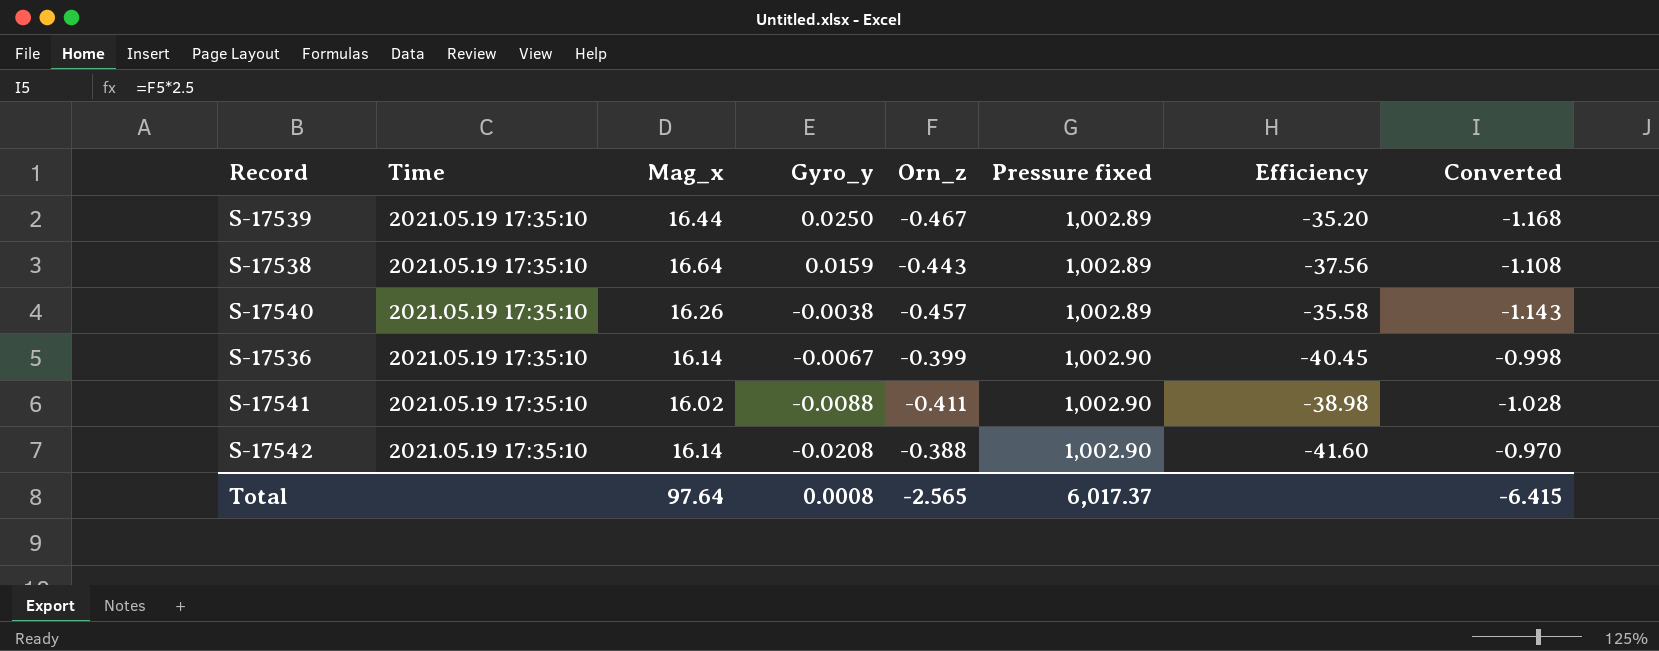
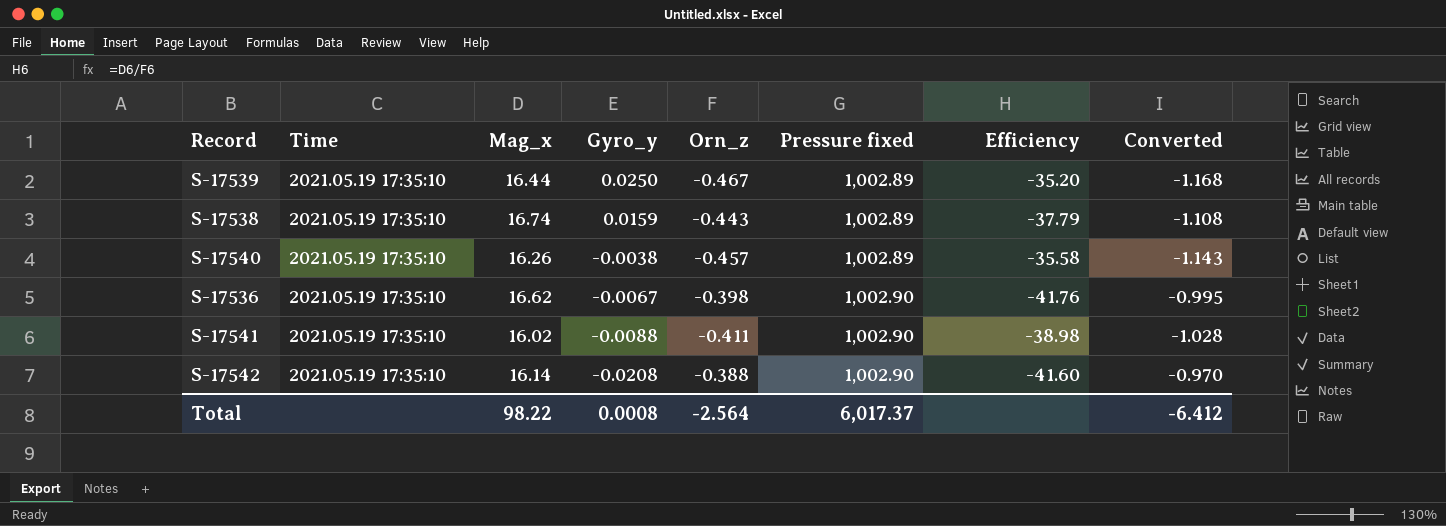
S-17538 | Mag_x: 16.64 -> 16.74
S-17538 | Efficiency: -37.56 -> -37.79
S-17536 | Mag_x: 16.14 -> 16.62
S-17536 | Orn_z: -0.399 -> -0.398
S-17536 | Efficiency: -40.45 -> -41.76
S-17536 | Converted: -0.998 -> -0.995
Total | Mag_x: 97.64 -> 98.22
Total | Orn_z: -2.565 -> -2.564
Total | Converted: -6.415 -> -6.412

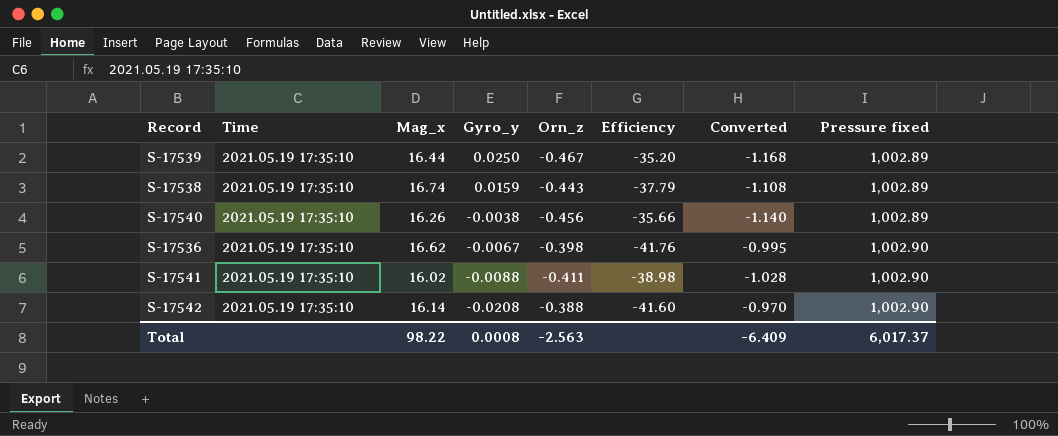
column Pressure fixed | position: 6 -> 8
S-17540 | Orn_z: -0.457 -> -0.456
S-17540 | Efficiency: -35.58 -> -35.66
S-17540 | Converted: -1.143 -> -1.140
Total | Orn_z: -2.564 -> -2.563
Total | Converted: -6.412 -> -6.409

